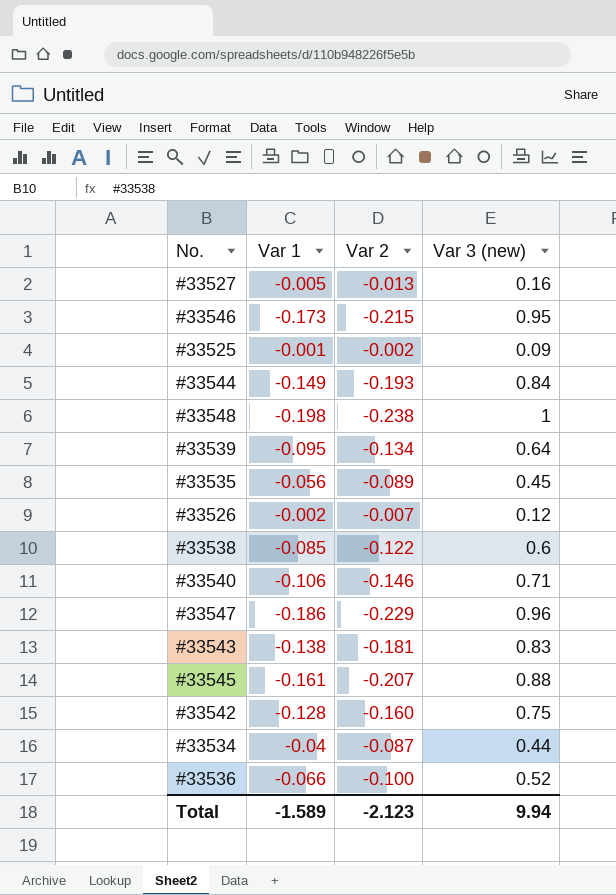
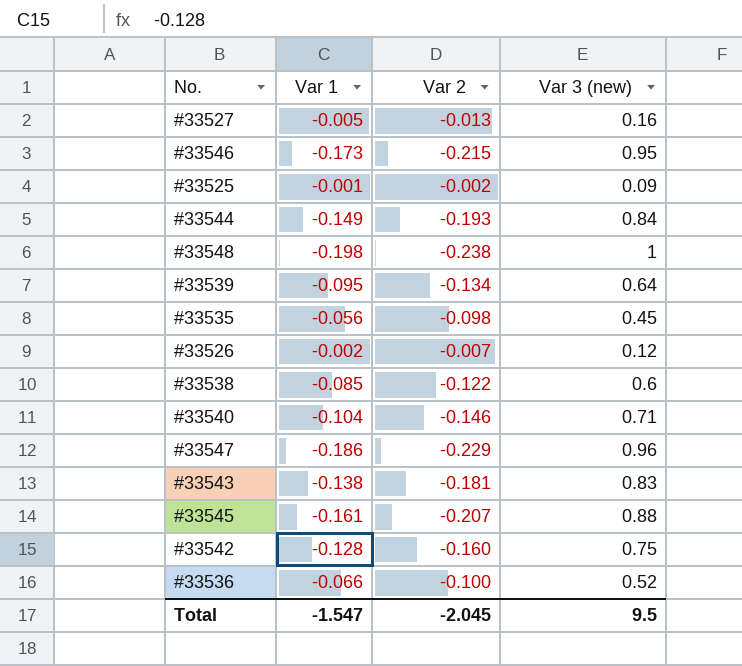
row #33534: -0.04 | -0.087 | 0.44 -> none
#33535 | Var 2: -0.089 -> -0.098
#33540 | Var 1: -0.106 -> -0.104
Total | Var 1: -1.589 -> -1.547
Total | Var 2: -2.123 -> -2.045
Total | Var 3 (new): 9.94 -> 9.5

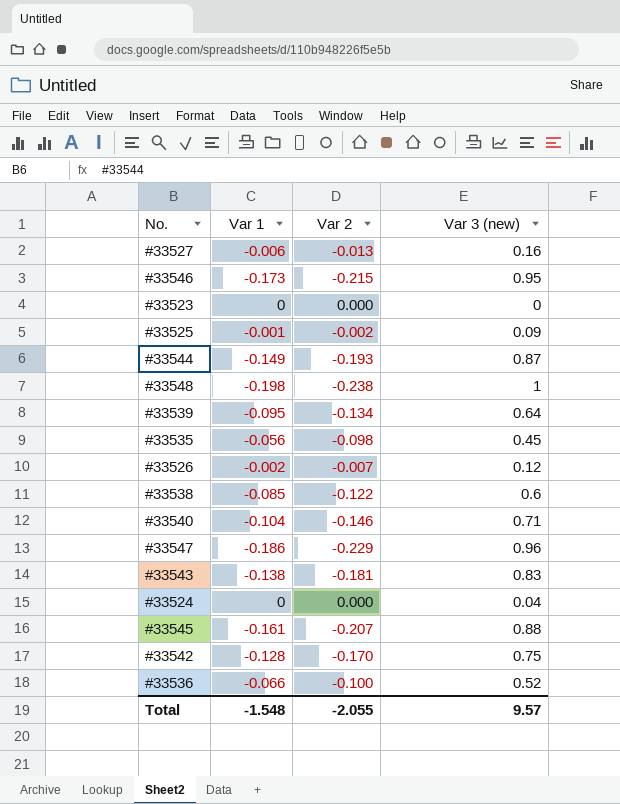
#33527 | Var 1: -0.005 -> -0.006
row #33523: none -> 0 | 0.000 | 0
#33544 | Var 3 (new): 0.84 -> 0.87
row #33524: none -> 0 | 0.000 | 0.04
#33542 | Var 2: -0.160 -> -0.170
Total | Var 1: -1.547 -> -1.548
Total | Var 2: -2.045 -> -2.055
Total | Var 3 (new): 9.5 -> 9.57

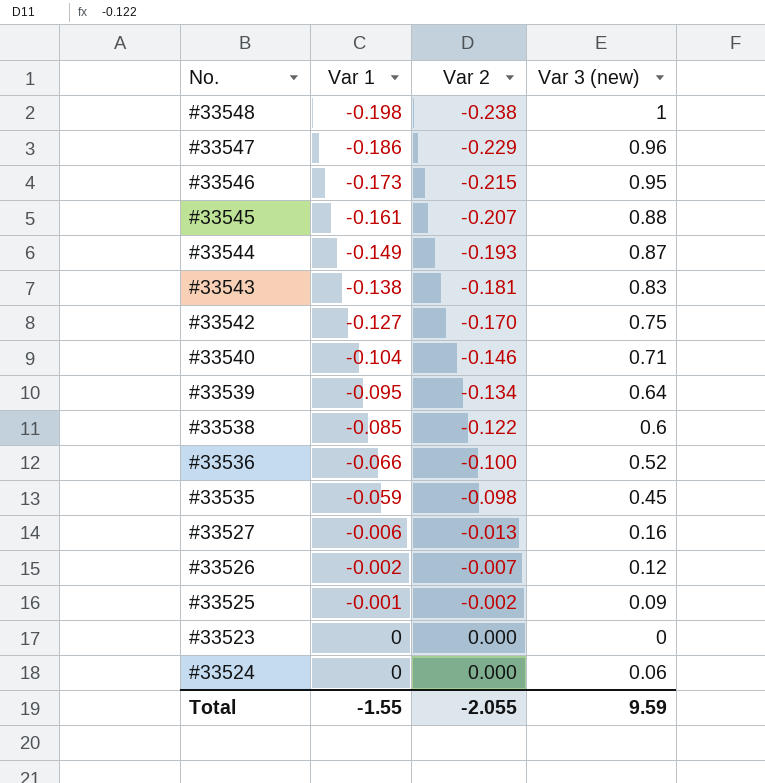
row order: none -> Var 1 ascending
#33542 | Var 1: -0.128 -> -0.127
#33535 | Var 1: -0.056 -> -0.059
#33524 | Var 3 (new): 0.04 -> 0.06
Total | Var 1: -1.548 -> -1.55
Total | Var 3 (new): 9.57 -> 9.59

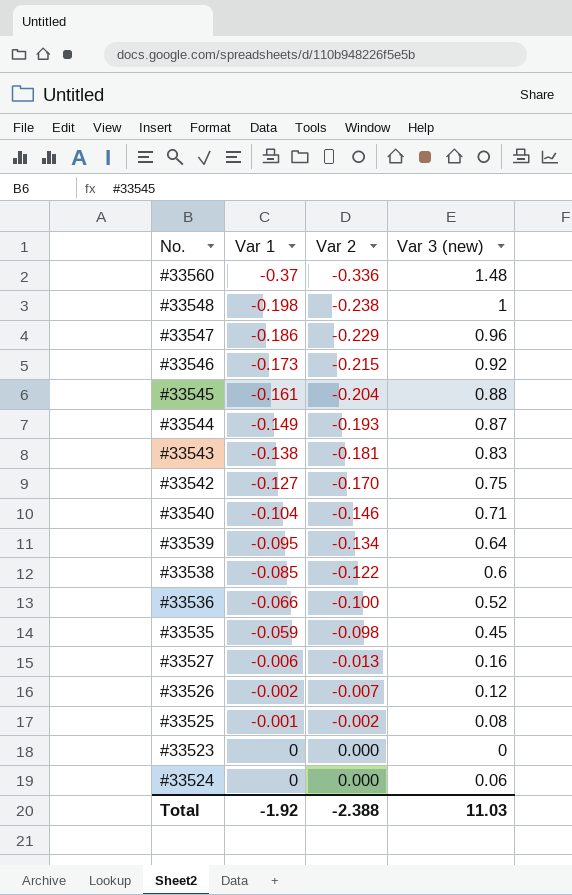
row #33560: none -> -0.37 | -0.336 | 1.48
#33546 | Var 3 (new): 0.95 -> 0.92
#33545 | Var 2: -0.207 -> -0.204
#33525 | Var 3 (new): 0.09 -> 0.08
Total | Var 1: -1.55 -> -1.92
Total | Var 2: -2.055 -> -2.388
Total | Var 3 (new): 9.59 -> 11.03

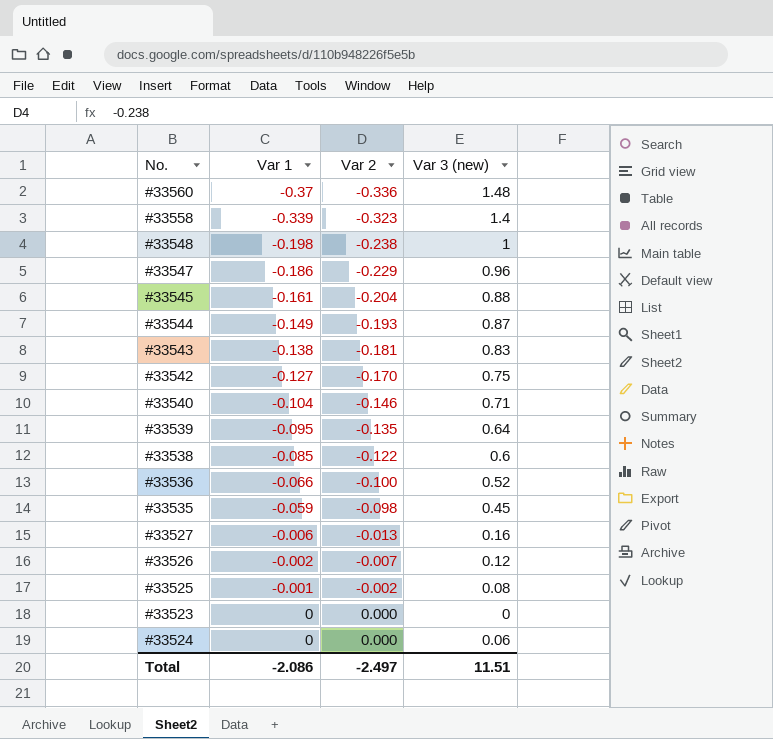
row #33546: -0.173 | -0.215 | 0.92 -> none
row #33558: none -> -0.339 | -0.323 | 1.4
#33539 | Var 2: -0.134 -> -0.135
Total | Var 1: -1.92 -> -2.086
Total | Var 2: -2.388 -> -2.497
Total | Var 3 (new): 11.03 -> 11.51

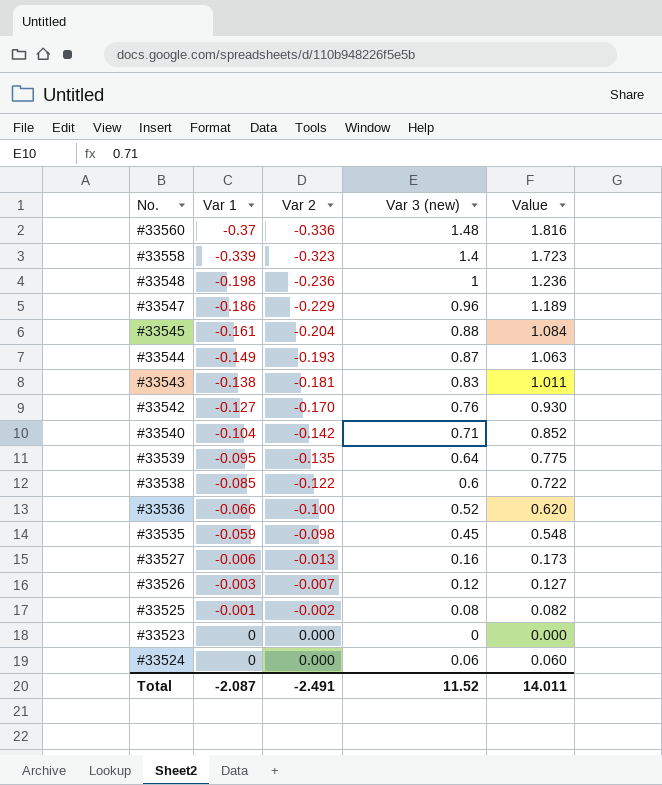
column Value | formula: none -> [Var 3 (new)] - [Var 2]
#33548 | Var 2: -0.238 -> -0.236
#33542 | Var 3 (new): 0.75 -> 0.76
#33540 | Var 2: -0.146 -> -0.142
#33526 | Var 1: -0.002 -> -0.003
Total | Var 1: -2.086 -> -2.087
Total | Var 2: -2.497 -> -2.491
Total | Var 3 (new): 11.51 -> 11.52

